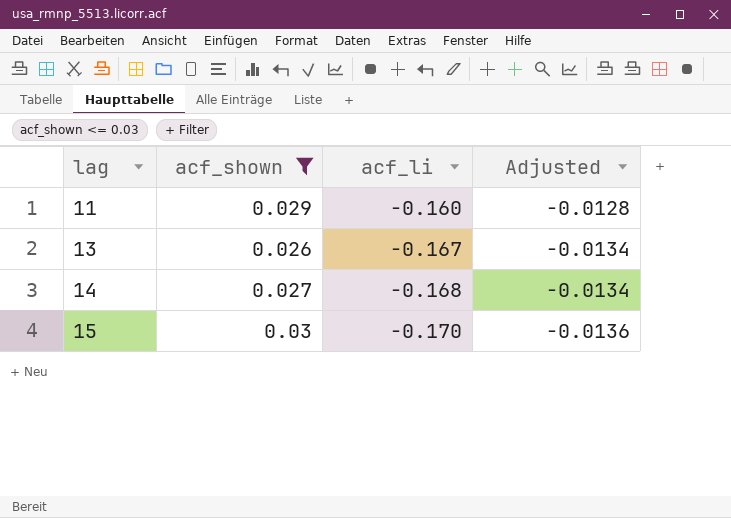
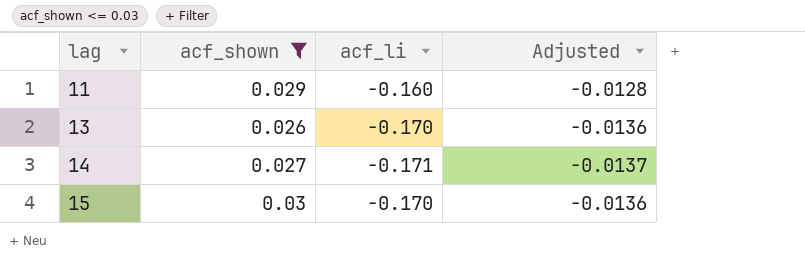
13 | acf_li: -0.167 -> -0.170
13 | Adjusted: -0.0134 -> -0.0136
14 | acf_li: -0.168 -> -0.171
14 | Adjusted: -0.0134 -> -0.0137

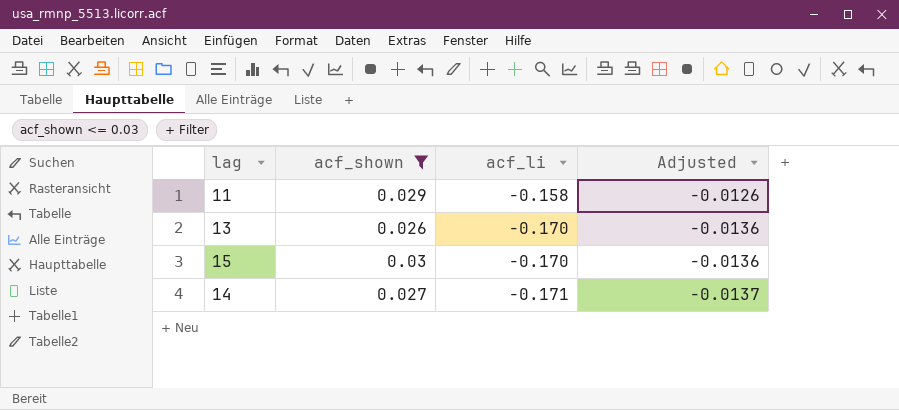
row order: lag ascending -> acf_li descending
11 | acf_li: -0.160 -> -0.158
11 | Adjusted: -0.0128 -> -0.0126

